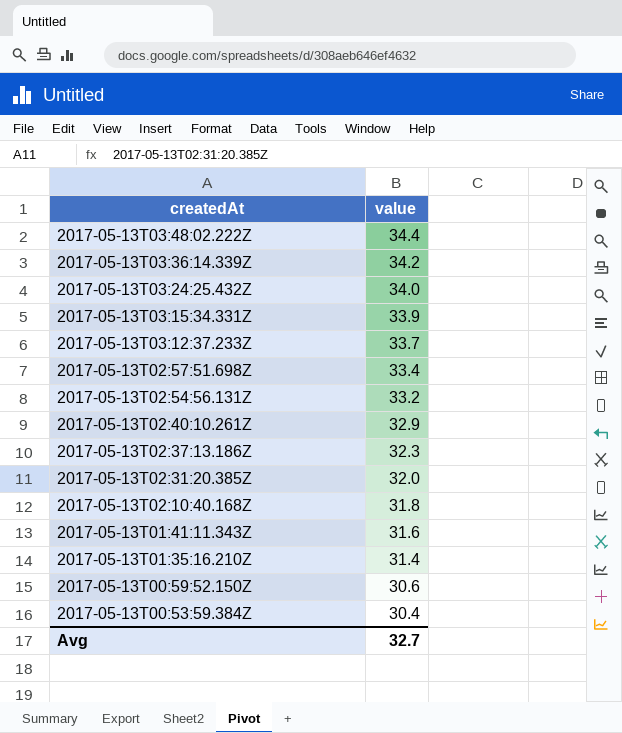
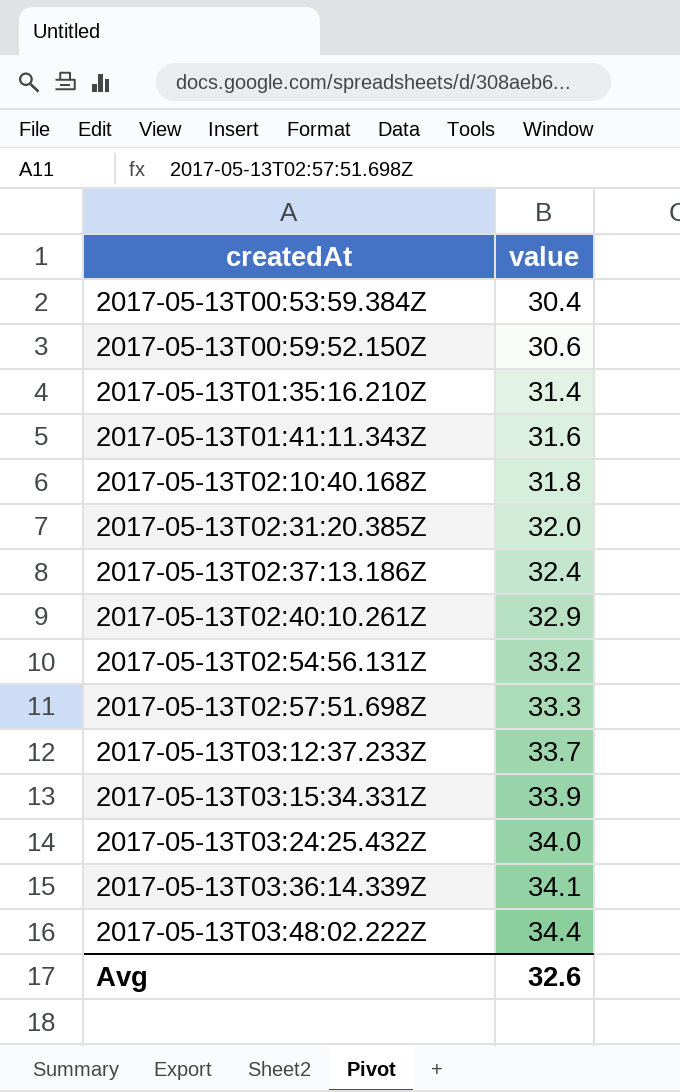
row order: createdAt descending -> createdAt ascending
2017-05-13T02:37:13.186Z | value: 32.3 -> 32.4
2017-05-13T02:57:51.698Z | value: 33.4 -> 33.3
2017-05-13T03:36:14.339Z | value: 34.2 -> 34.1
Avg | value: 32.7 -> 32.6

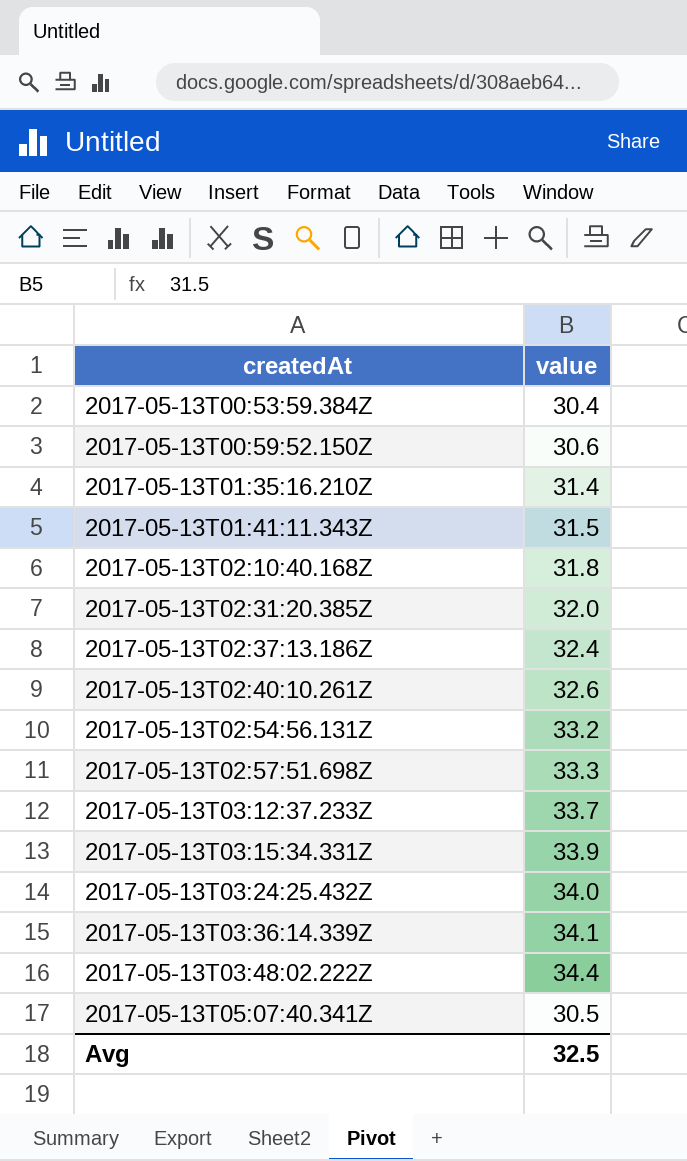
2017-05-13T01:41:11.343Z | value: 31.6 -> 31.5
2017-05-13T02:40:10.261Z | value: 32.9 -> 32.6
row 2017-05-13T05:07:40.341Z: none -> 30.5
Avg | value: 32.6 -> 32.5

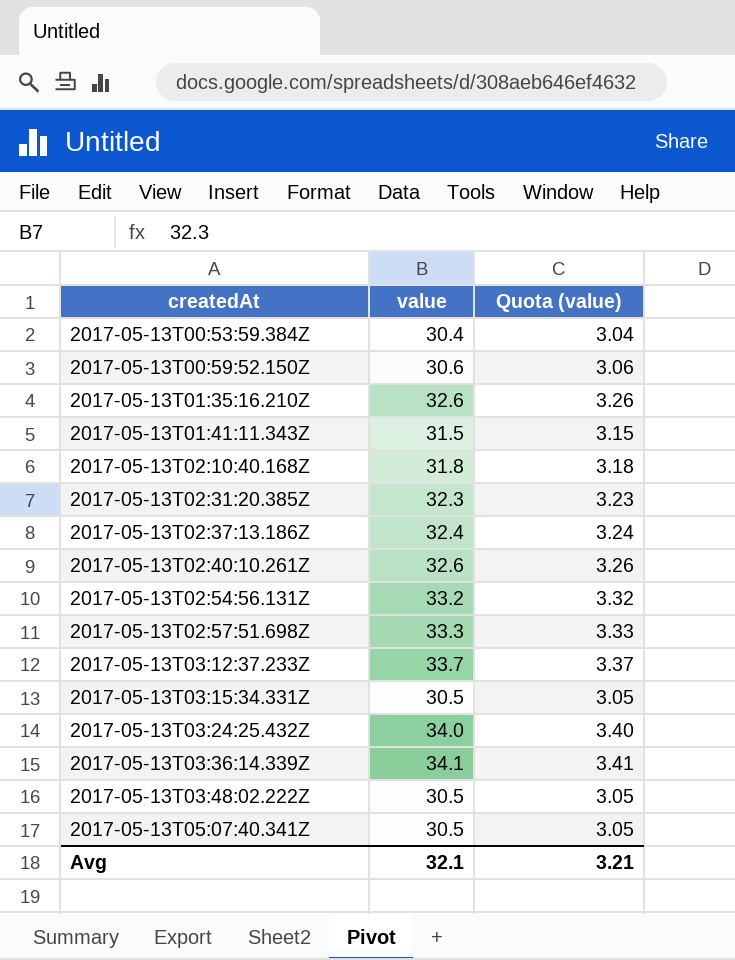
column Quota (value) | formula: none -> [value] * 0.1
2017-05-13T01:35:16.210Z | value: 31.4 -> 32.6
2017-05-13T02:31:20.385Z | value: 32.0 -> 32.3
2017-05-13T03:15:34.331Z | value: 33.9 -> 30.5
2017-05-13T03:48:02.222Z | value: 34.4 -> 30.5
Avg | value: 32.5 -> 32.1

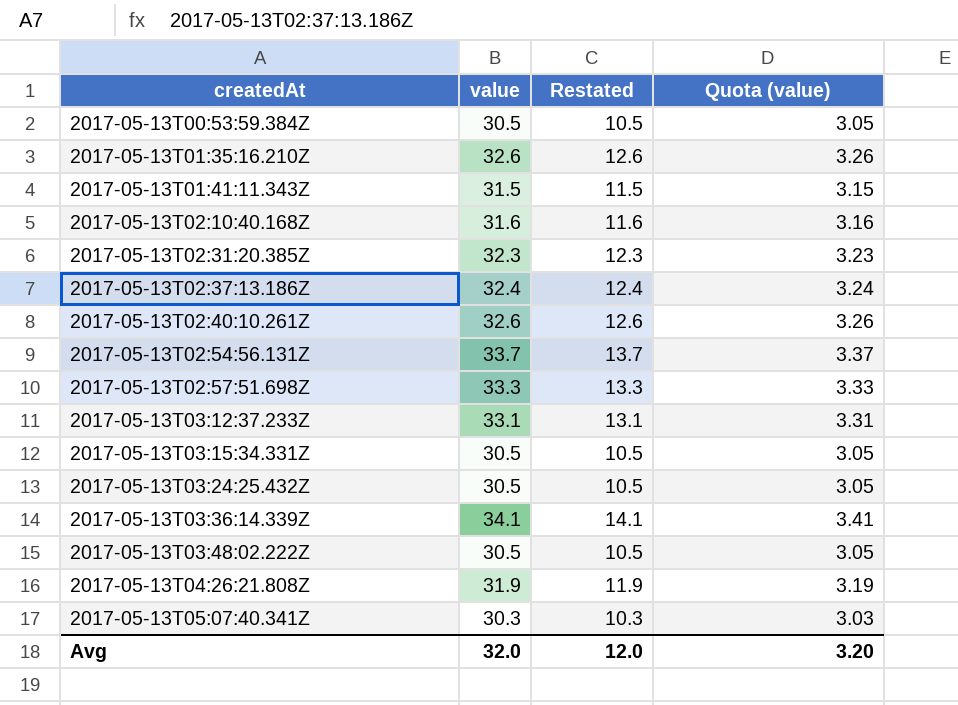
column Restated | formula: none -> [value] - 20
row 2017-05-13T00:59:52.150Z: 30.6 | 3.06 -> none
2017-05-13T00:53:59.384Z | value: 30.4 -> 30.5
2017-05-13T00:53:59.384Z | Quota (value): 3.04 -> 3.05
2017-05-13T02:10:40.168Z | value: 31.8 -> 31.6
2017-05-13T02:10:40.168Z | Quota (value): 3.18 -> 3.16
2017-05-13T02:54:56.131Z | value: 33.2 -> 33.7
2017-05-13T02:54:56.131Z | Quota (value): 3.32 -> 3.37
2017-05-13T03:12:37.233Z | value: 33.7 -> 33.1
2017-05-13T03:12:37.233Z | Quota (value): 3.37 -> 3.31
2017-05-13T03:24:25.432Z | value: 34.0 -> 30.5
2017-05-13T03:24:25.432Z | Quota (value): 3.40 -> 3.05
row 2017-05-13T04:26:21.808Z: none -> 31.9 | 11.9 | 3.19
2017-05-13T05:07:40.341Z | value: 30.5 -> 30.3
2017-05-13T05:07:40.341Z | Quota (value): 3.05 -> 3.03
Avg | value: 32.1 -> 32.0
Avg | Quota (value): 3.21 -> 3.20

